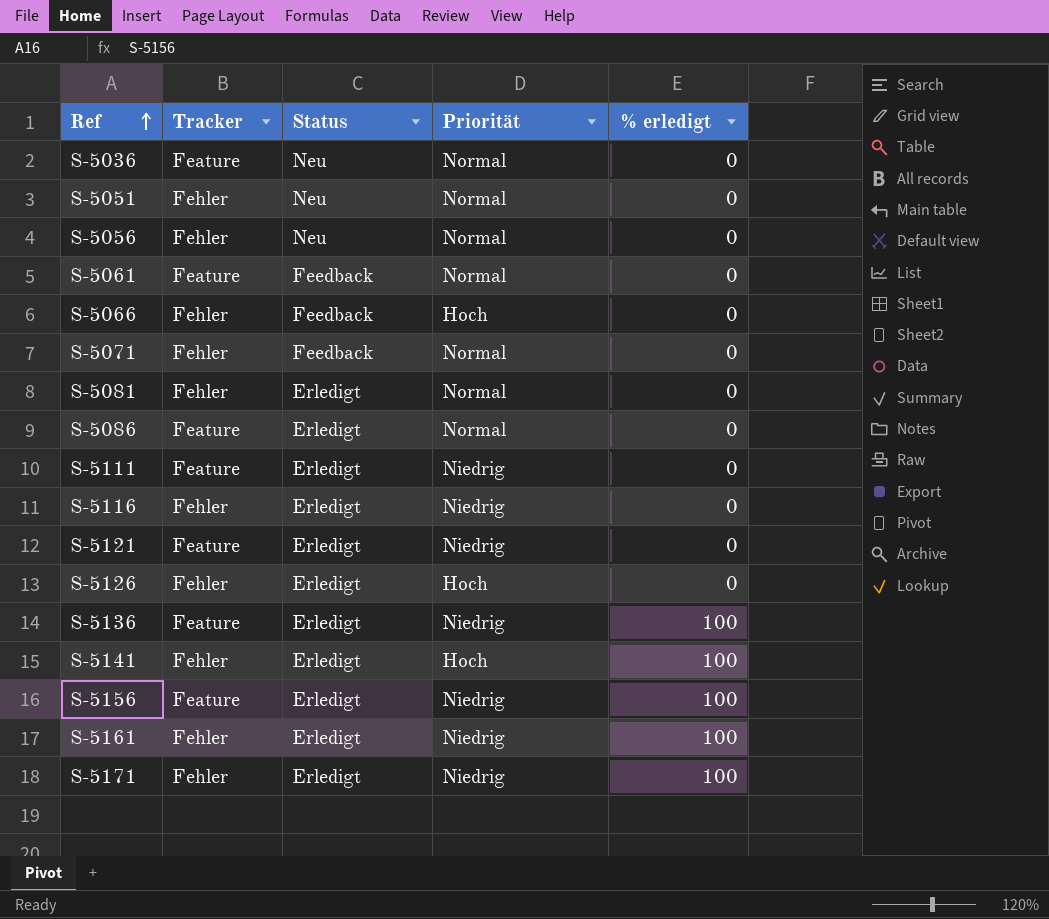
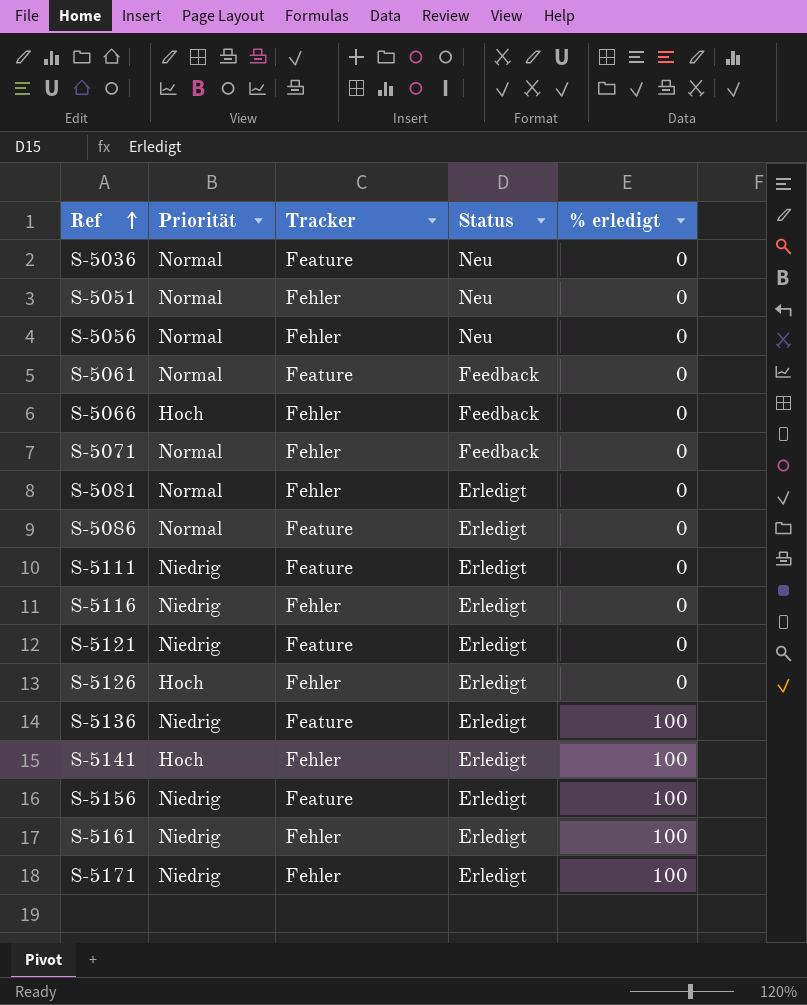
column Priorität | position: 4 -> 2

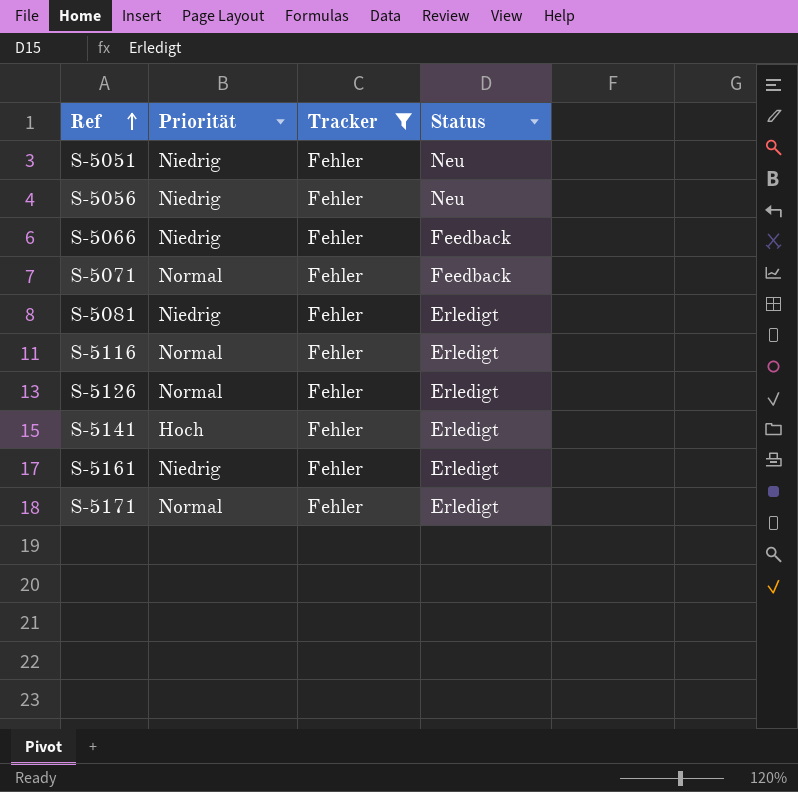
filter: none -> Tracker = Fehler
column % erledigt | position: 5 -> none
S-5051 | Priorität: Normal -> Niedrig
S-5056 | Priorität: Normal -> Niedrig
S-5066 | Priorität: Hoch -> Niedrig
S-5081 | Priorität: Normal -> Niedrig
S-5116 | Priorität: Niedrig -> Normal
S-5126 | Priorität: Hoch -> Normal
S-5171 | Priorität: Niedrig -> Normal

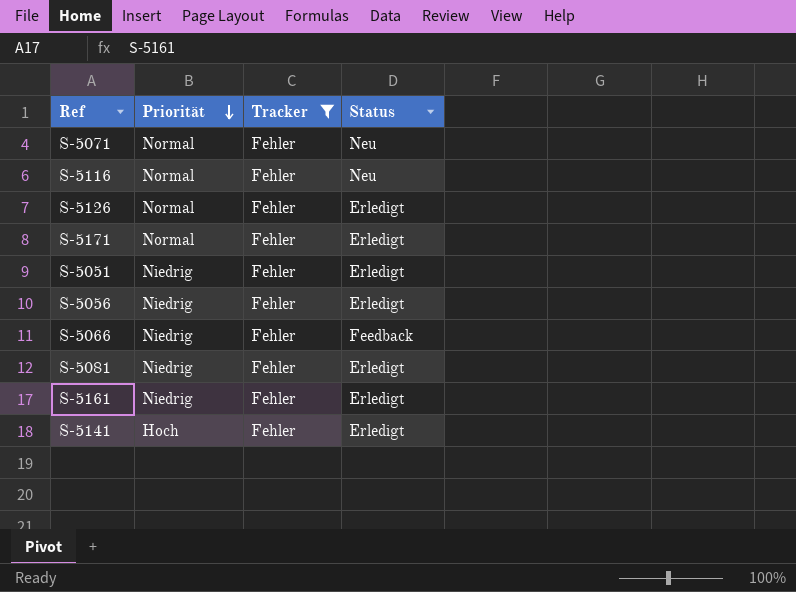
row order: Ref ascending -> Priorität descending
S-5071 | Status: Feedback -> Neu
S-5116 | Status: Erledigt -> Neu
S-5051 | Status: Neu -> Erledigt
S-5056 | Status: Neu -> Erledigt

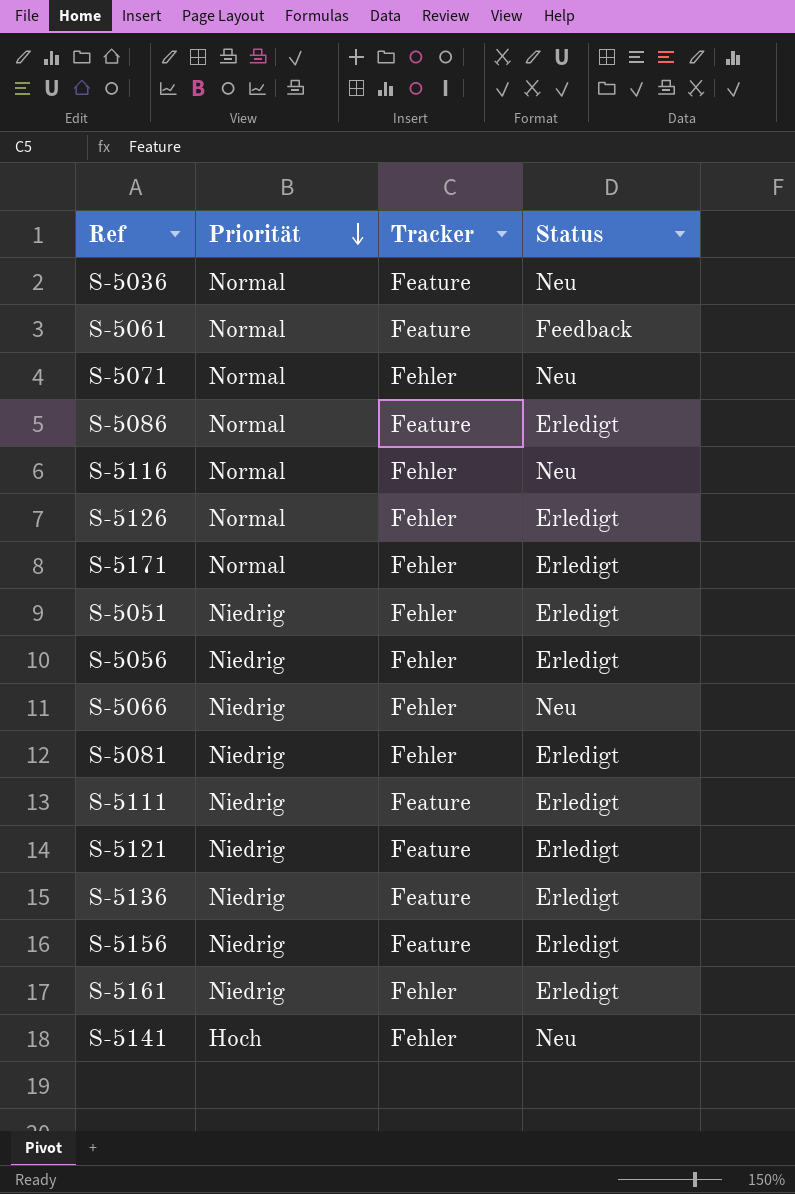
filter: Tracker = Fehler -> none
S-5066 | Status: Feedback -> Neu
S-5141 | Status: Erledigt -> Neu

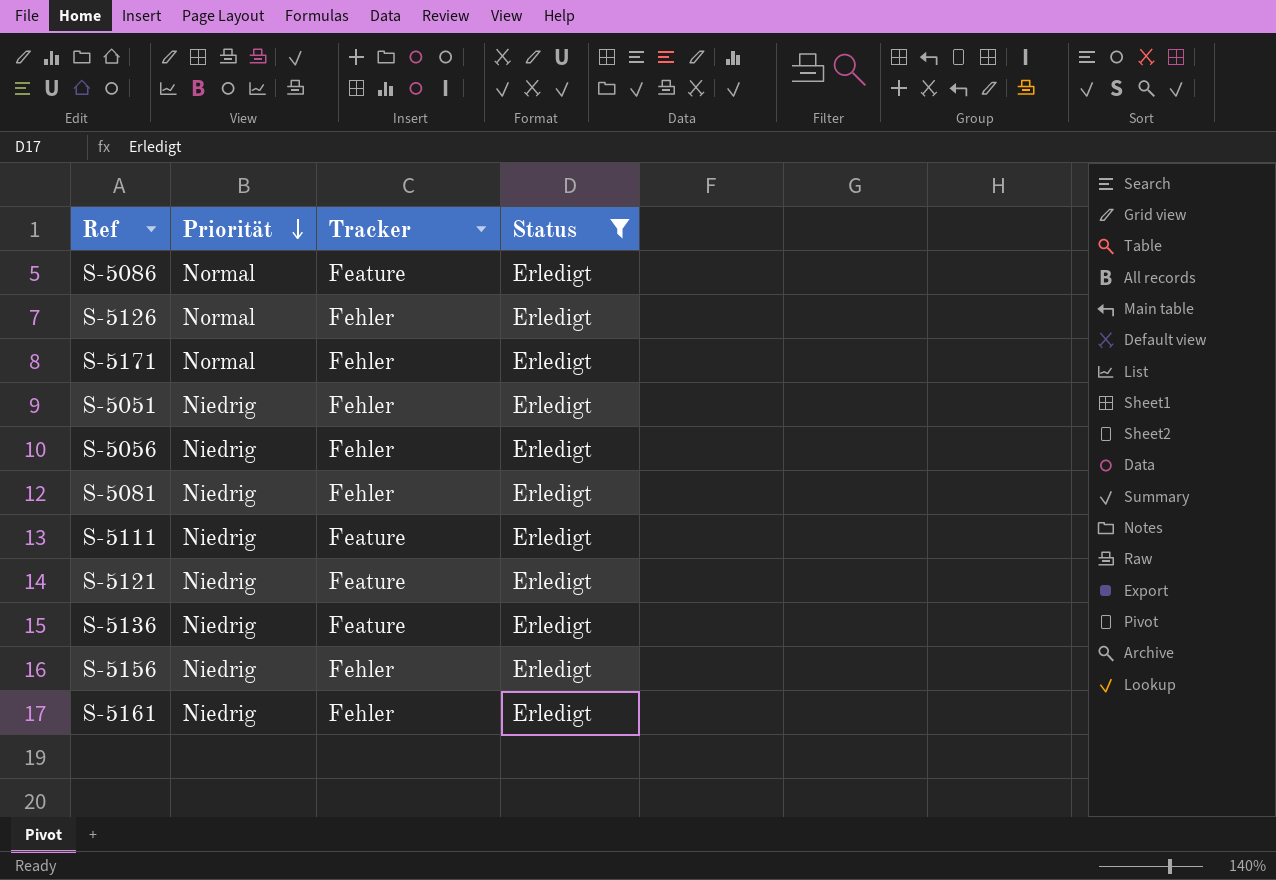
filter: none -> Status = Erledigt
S-5156 | Tracker: Feature -> Fehler

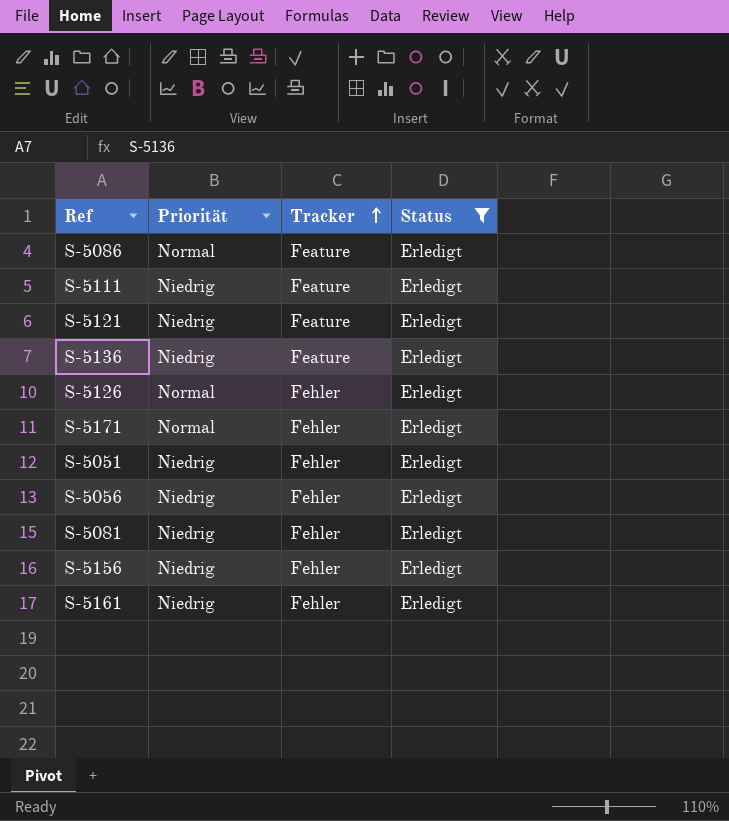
row order: Priorität descending -> Tracker ascending

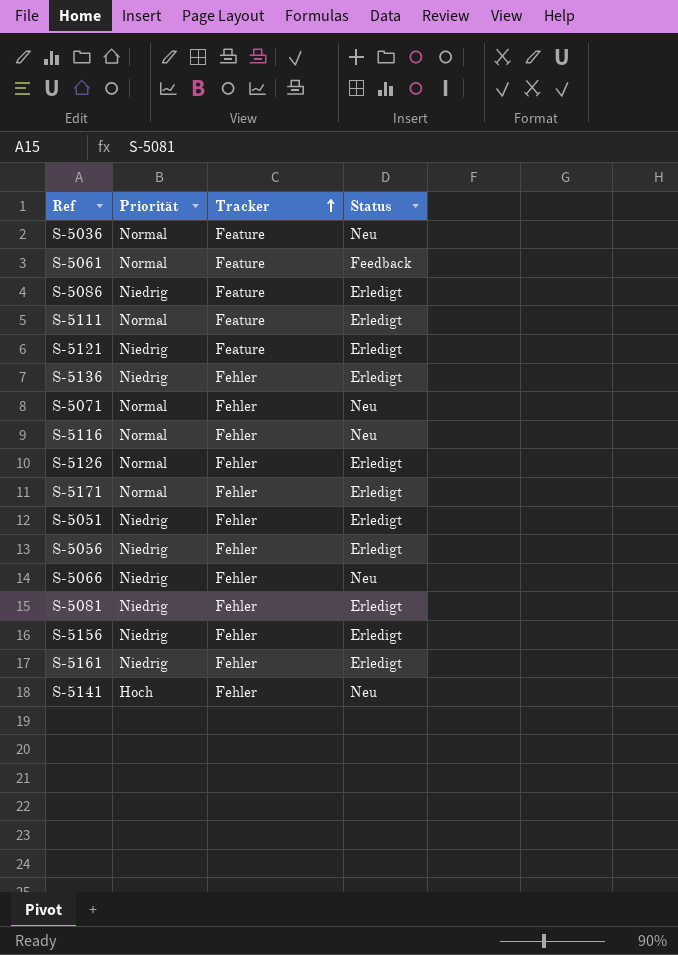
filter: Status = Erledigt -> none
S-5086 | Priorität: Normal -> Niedrig
S-5111 | Priorität: Niedrig -> Normal
S-5136 | Tracker: Feature -> Fehler

